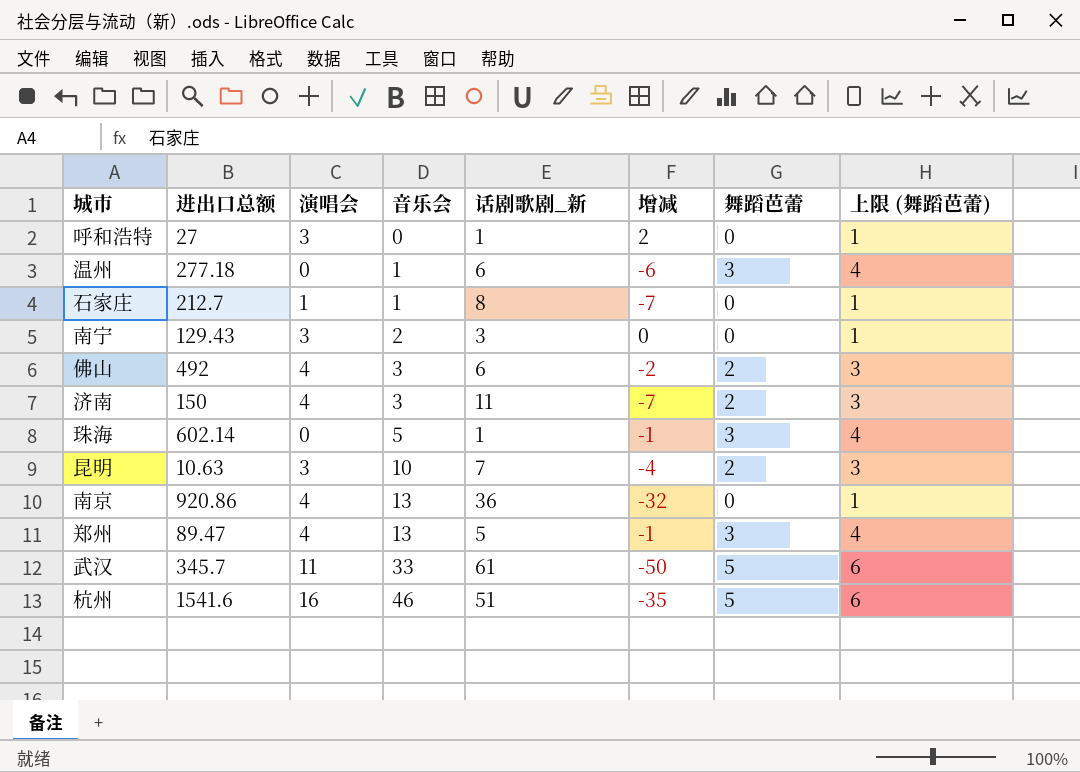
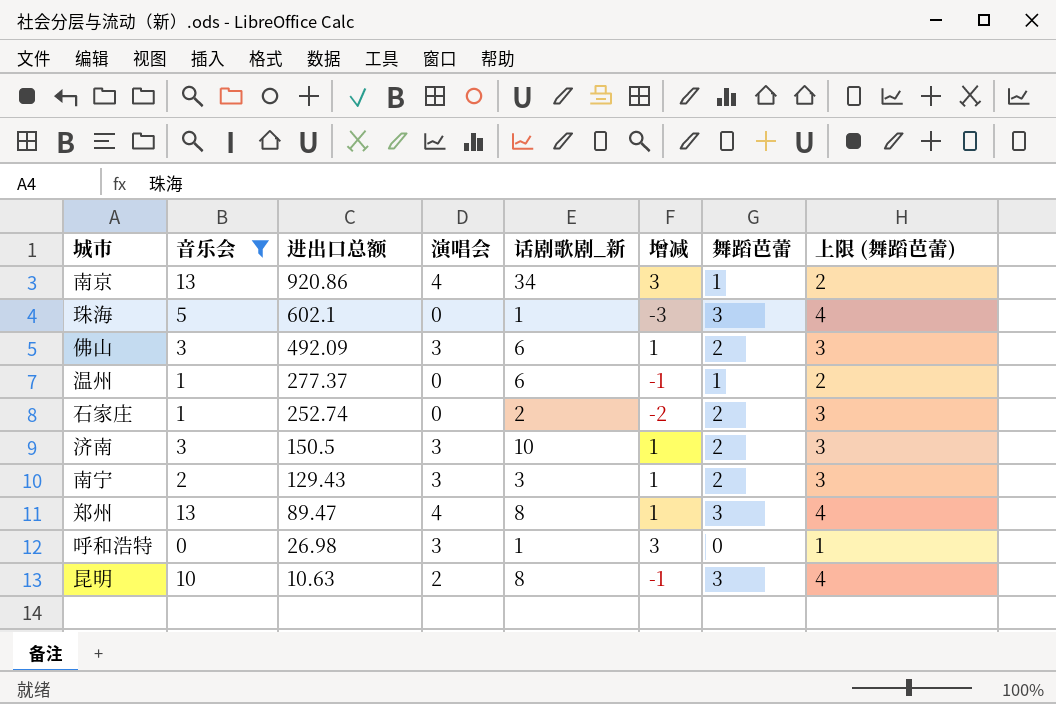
filter: none -> 音乐会 <= 13
row order: 音乐会 ascending -> 进出口总额 descending
column 音乐会 | position: 4 -> 2
column 增减 | formula: [演唱会] - [话剧歌剧_新] -> [演唱会] - [舞蹈芭蕾]
南京 | 话剧歌剧_新: 36 -> 34
南京 | 舞蹈芭蕾: 0 -> 1
南京 | 上限 (舞蹈芭蕾): 1 -> 2
珠海 | 进出口总额: 602.14 -> 602.1
佛山 | 进出口总额: 492 -> 492.09
佛山 | 演唱会: 4 -> 3
温州 | 进出口总额: 277.18 -> 277.37
温州 | 舞蹈芭蕾: 3 -> 1
温州 | 上限 (舞蹈芭蕾): 4 -> 2
石家庄 | 进出口总额: 212.7 -> 252.74
石家庄 | 演唱会: 1 -> 0
石家庄 | 话剧歌剧_新: 8 -> 2
石家庄 | 舞蹈芭蕾: 0 -> 2
石家庄 | 上限 (舞蹈芭蕾): 1 -> 3
济南 | 进出口总额: 150 -> 150.5
济南 | 演唱会: 4 -> 3
济南 | 话剧歌剧_新: 11 -> 10
南宁 | 舞蹈芭蕾: 0 -> 2
南宁 | 上限 (舞蹈芭蕾): 1 -> 3
郑州 | 话剧歌剧_新: 5 -> 8
呼和浩特 | 进出口总额: 27 -> 26.98
昆明 | 演唱会: 3 -> 2
昆明 | 话剧歌剧_新: 7 -> 8
昆明 | 舞蹈芭蕾: 2 -> 3
昆明 | 上限 (舞蹈芭蕾): 3 -> 4

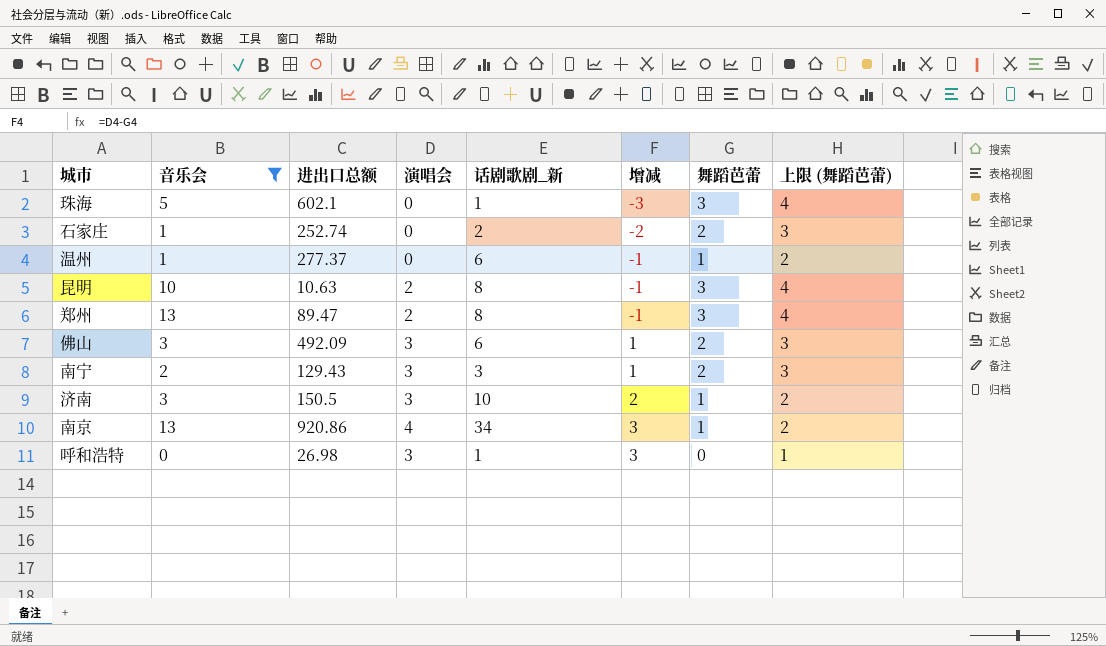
row order: 进出口总额 descending -> 增减 ascending
郑州 | 演唱会: 4 -> 2
郑州 | 增减: 1 -> -1
济南 | 增减: 1 -> 2
济南 | 舞蹈芭蕾: 2 -> 1
济南 | 上限 (舞蹈芭蕾): 3 -> 2

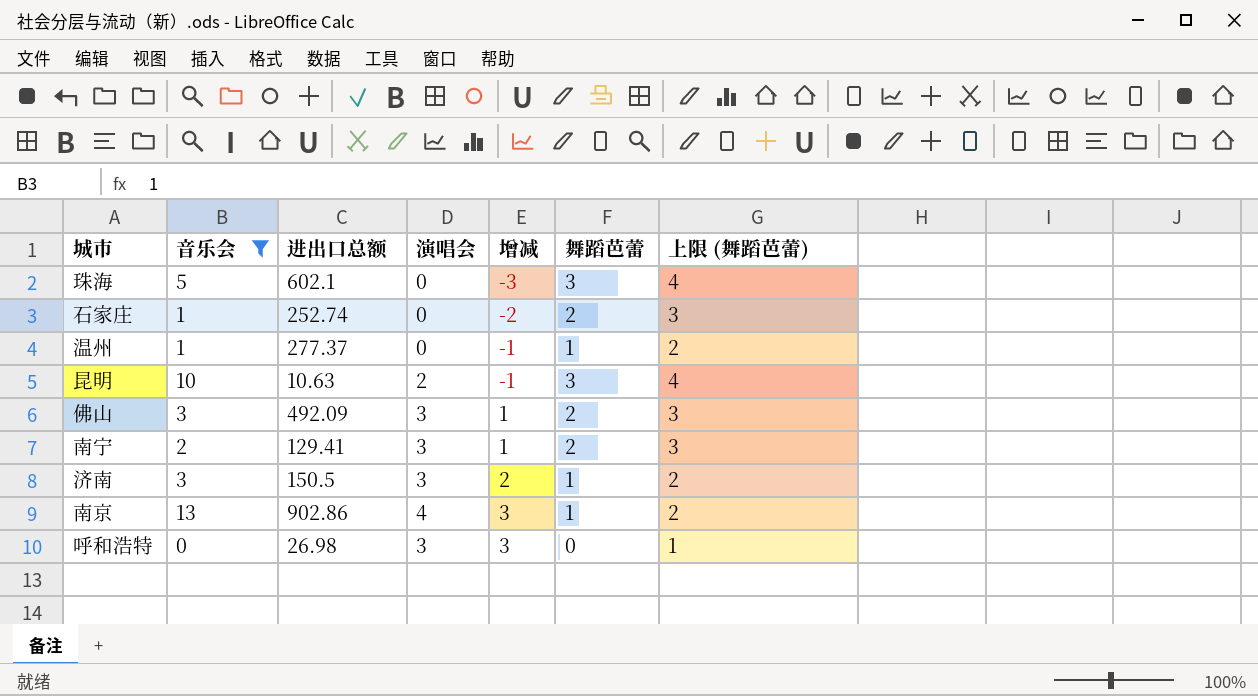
column 话剧歌剧_新 | position: 5 -> none
row 郑州: 13 | 89.47 | 2 | 8 | -1 | 3 | 4 -> none
南宁 | 进出口总额: 129.43 -> 129.41
南京 | 进出口总额: 920.86 -> 902.86

